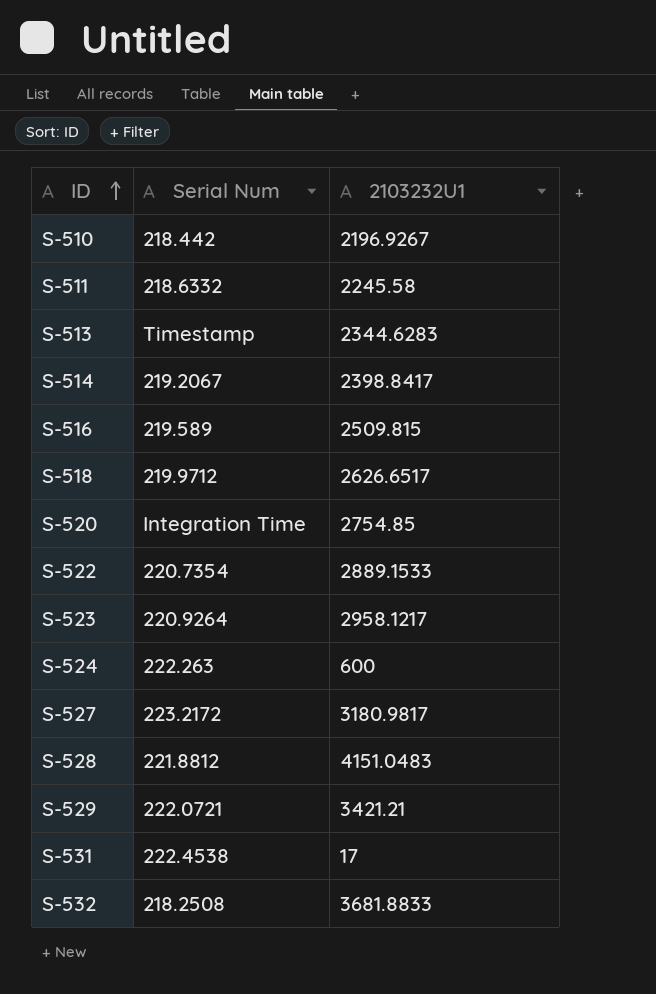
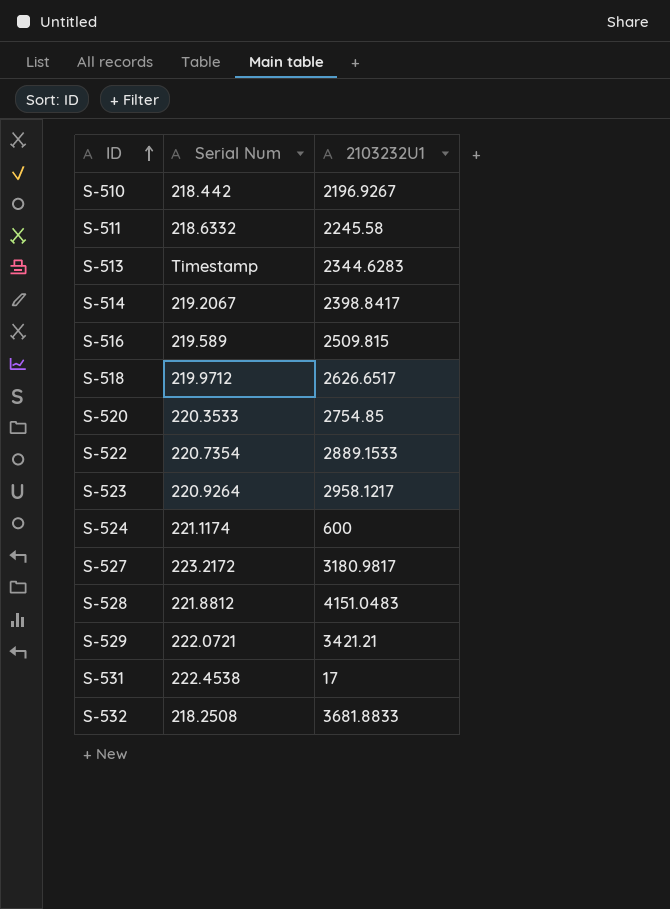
S-520 | Serial Num: Integration Time -> 220.3533
S-524 | Serial Num: 222.263 -> 221.1174

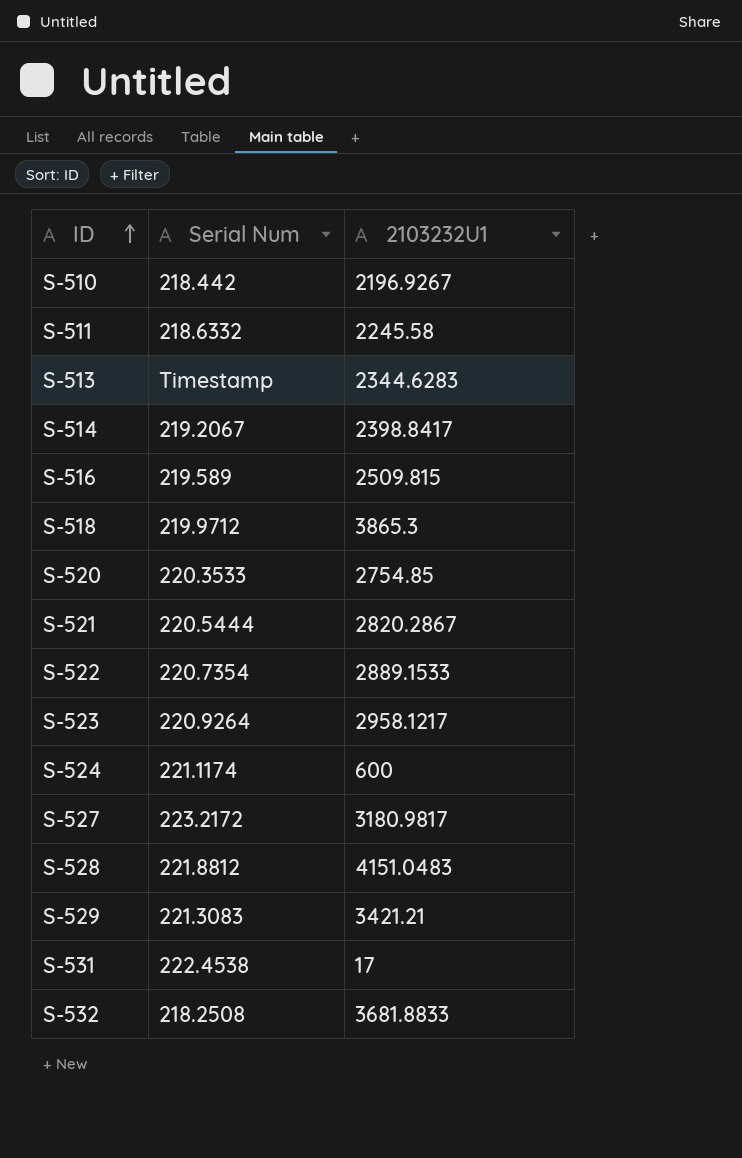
S-518 | 2103232U1: 2626.6517 -> 3865.3
row S-521: none -> 220.5444 | 2820.2867
S-529 | Serial Num: 222.0721 -> 221.3083

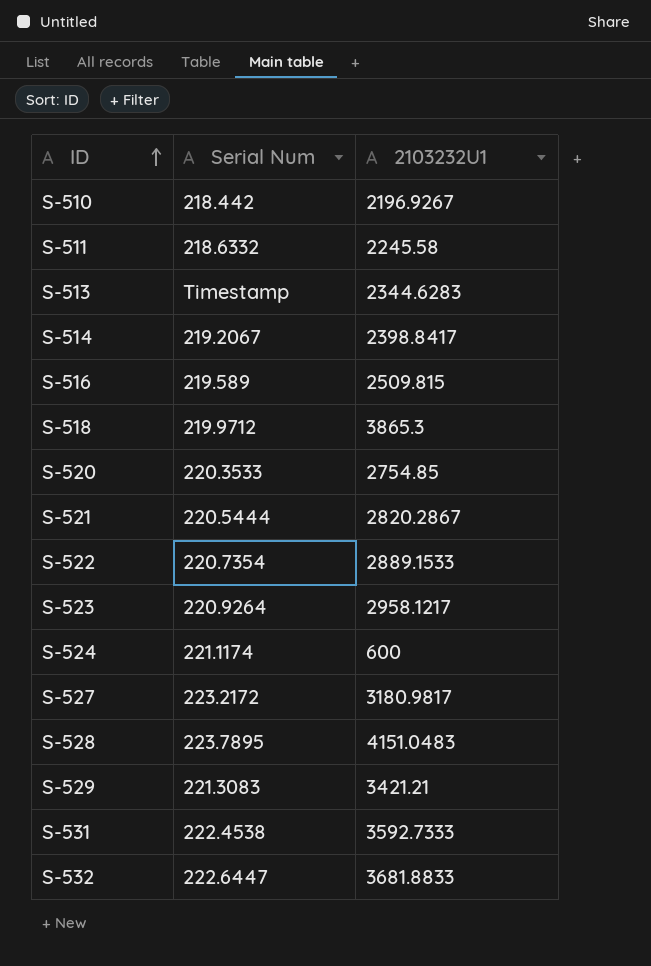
S-528 | Serial Num: 221.8812 -> 223.7895
S-531 | 2103232U1: 17 -> 3592.7333
S-532 | Serial Num: 218.2508 -> 222.6447

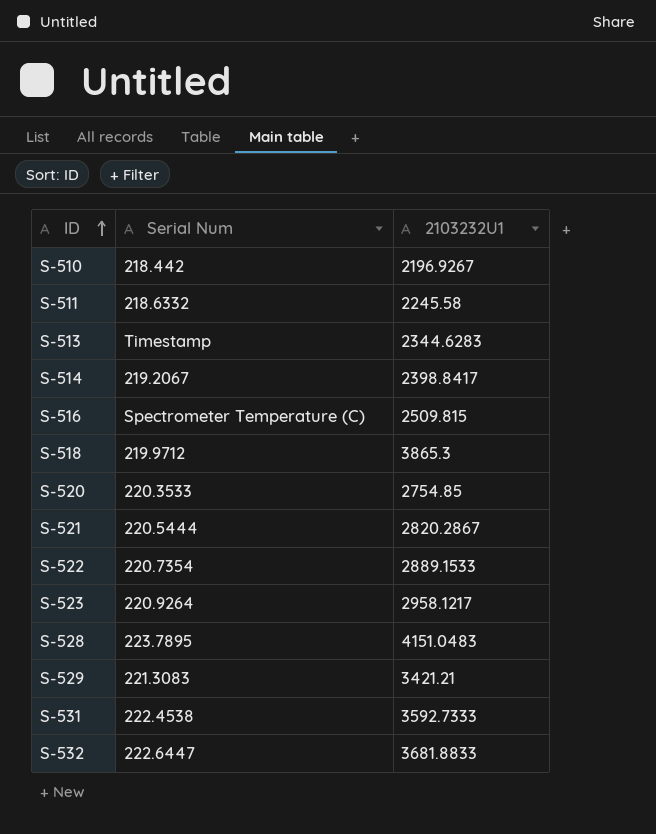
row S-524: 221.1174 | 600 -> none
row S-527: 223.2172 | 3180.9817 -> none
S-516 | Serial Num: 219.589 -> Spectrometer Temperature (C)

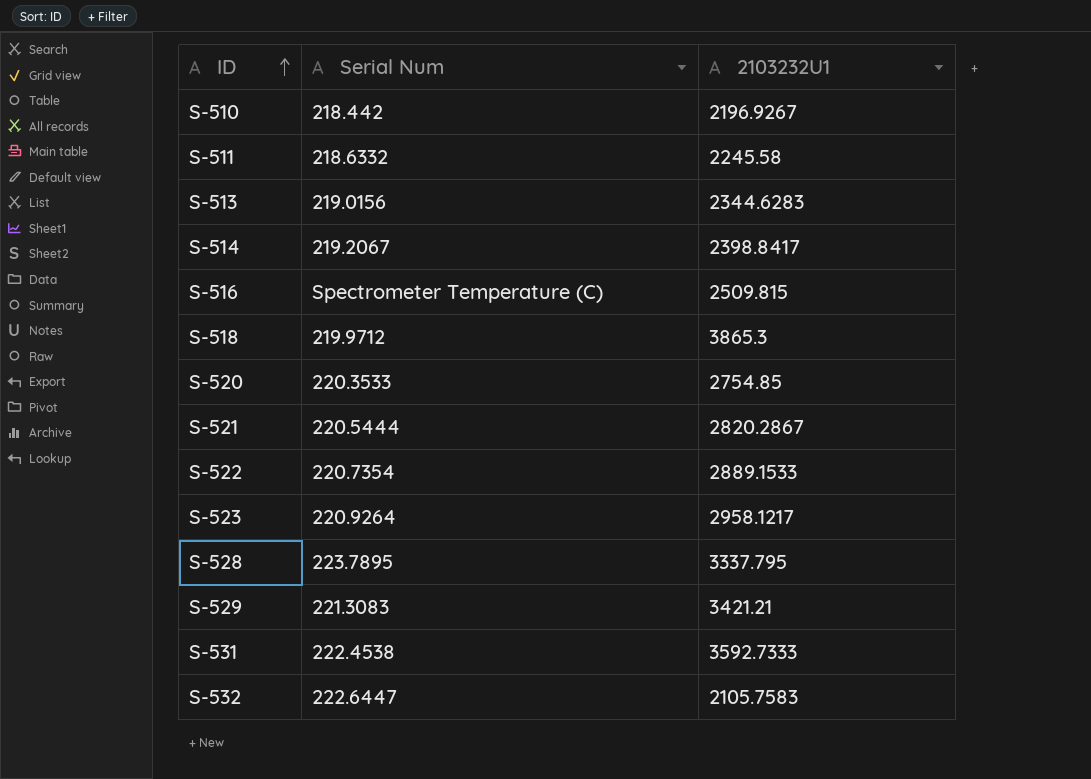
S-513 | Serial Num: Timestamp -> 219.0156
S-528 | 2103232U1: 4151.0483 -> 3337.795
S-532 | 2103232U1: 3681.8833 -> 2105.7583

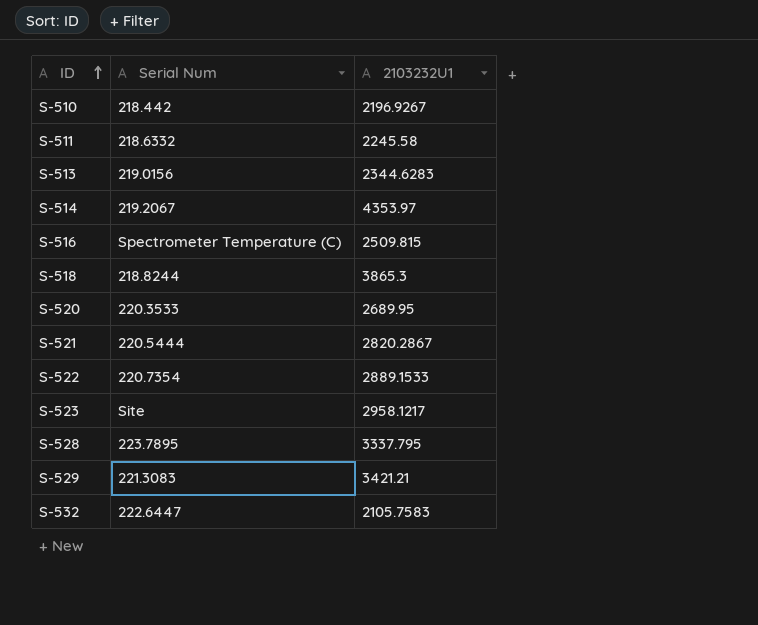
row S-531: 222.4538 | 3592.7333 -> none
S-514 | 2103232U1: 2398.8417 -> 4353.97
S-518 | Serial Num: 219.9712 -> 218.8244
S-520 | 2103232U1: 2754.85 -> 2689.95
S-523 | Serial Num: 220.9264 -> Site

